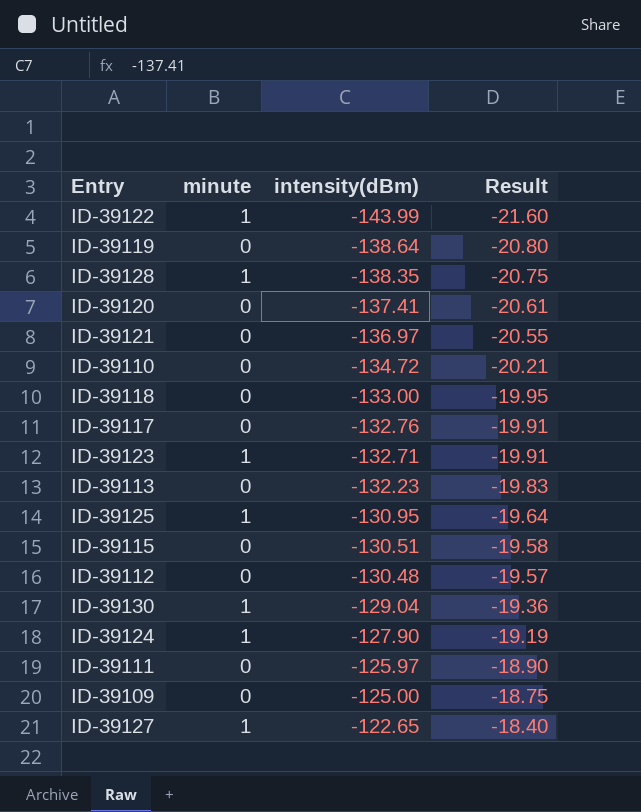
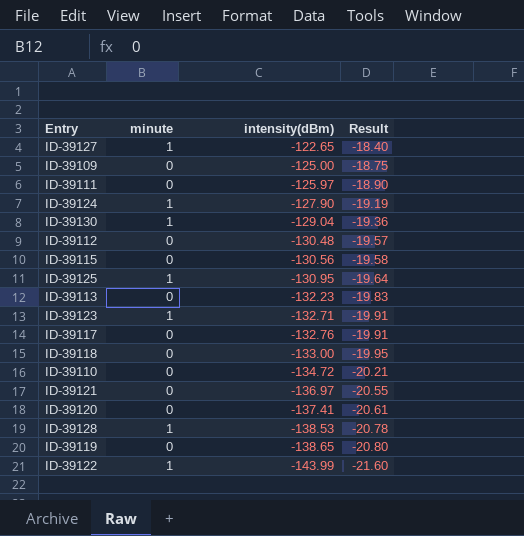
row order: intensity(dBm) ascending -> intensity(dBm) descending
ID-39115 | intensity(dBm): -130.51 -> -130.56
ID-39128 | intensity(dBm): -138.35 -> -138.53
ID-39128 | Result: -20.75 -> -20.78
ID-39119 | intensity(dBm): -138.64 -> -138.65

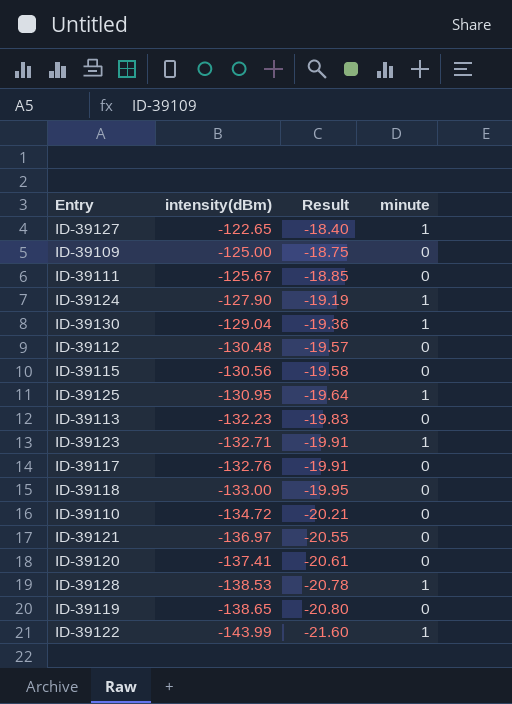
column minute | position: 2 -> 4
ID-39111 | intensity(dBm): -125.97 -> -125.67
ID-39111 | Result: -18.90 -> -18.85

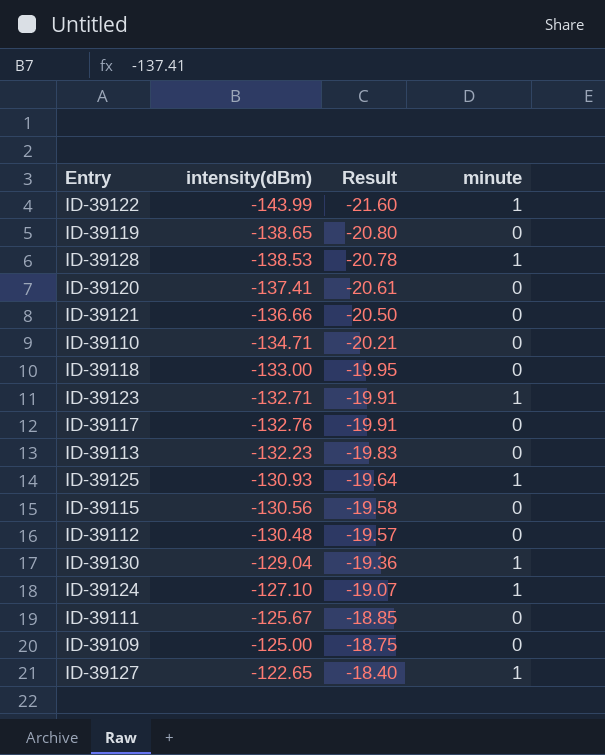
row order: intensity(dBm) descending -> Result ascending
ID-39121 | intensity(dBm): -136.97 -> -136.66
ID-39121 | Result: -20.55 -> -20.50
ID-39110 | intensity(dBm): -134.72 -> -134.71
ID-39125 | intensity(dBm): -130.95 -> -130.93
ID-39124 | intensity(dBm): -127.90 -> -127.10
ID-39124 | Result: -19.19 -> -19.07

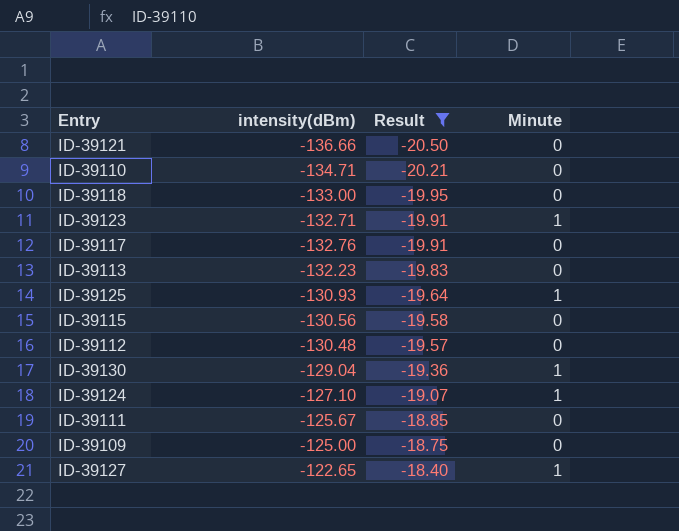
filter: none -> Result >= -20.50
column name: minute -> Minute

